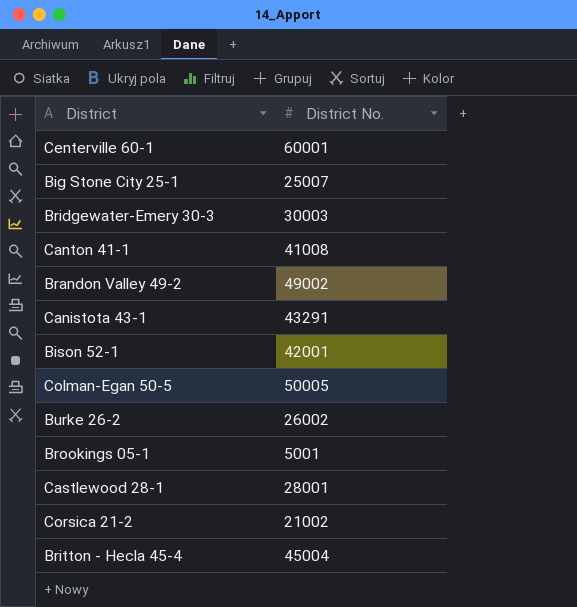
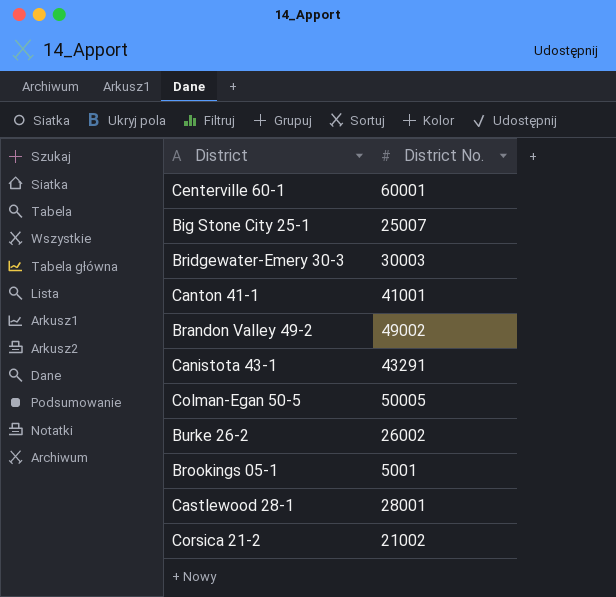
row Bison 52-1: 42001 -> none
row Britton - Hecla 45-4: 45004 -> none
Canton 41-1 | District No.: 41008 -> 41001

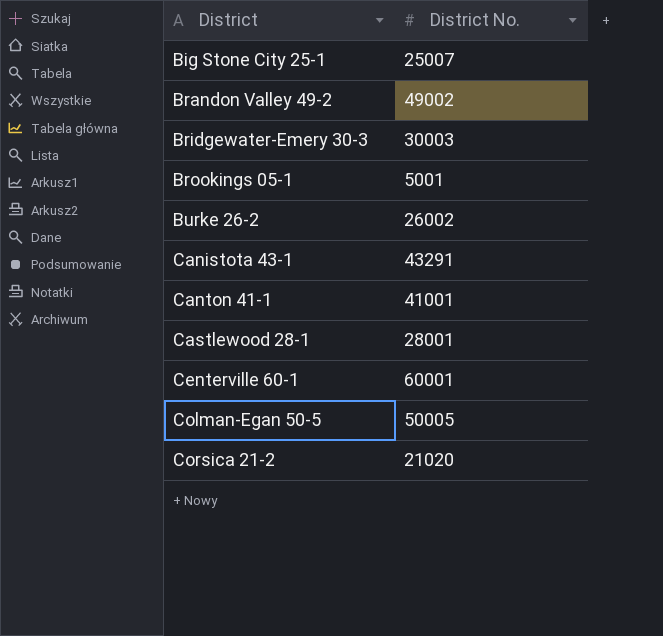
row order: none -> District ascending
Corsica 21-2 | District No.: 21002 -> 21020

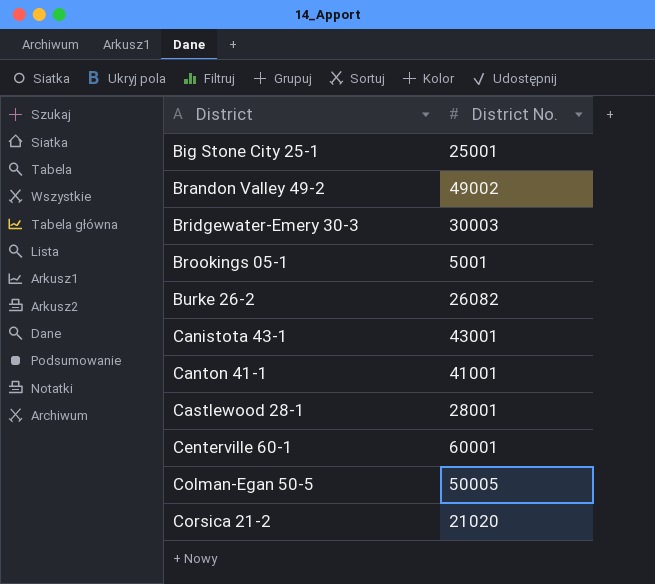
Big Stone City 25-1 | District No.: 25007 -> 25001
Burke 26-2 | District No.: 26002 -> 26082
Canistota 43-1 | District No.: 43291 -> 43001

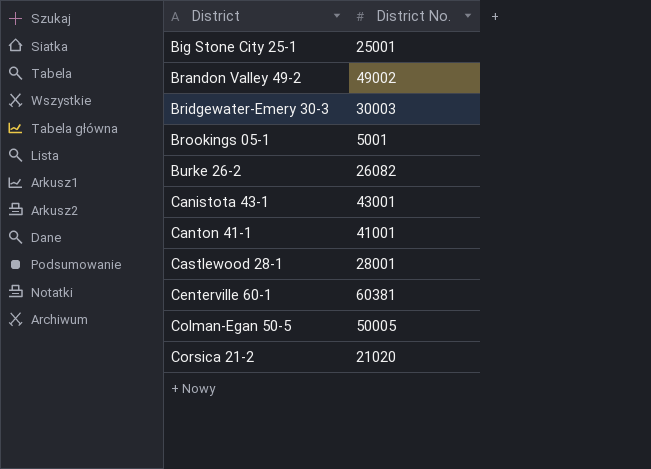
Centerville 60-1 | District No.: 60001 -> 60381

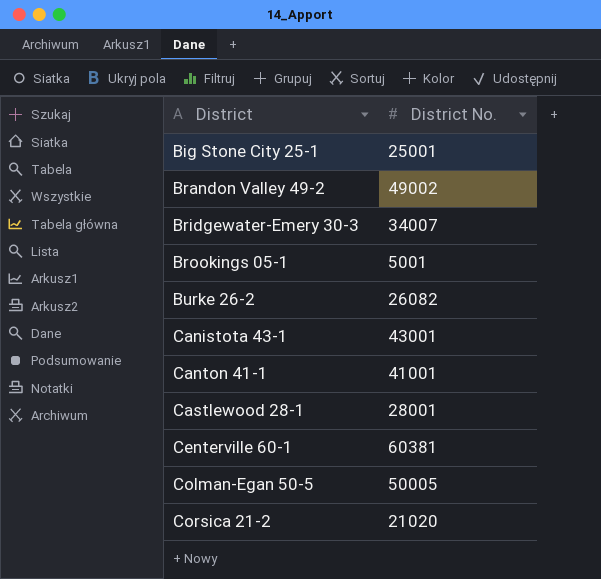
Bridgewater-Emery 30-3 | District No.: 30003 -> 34007

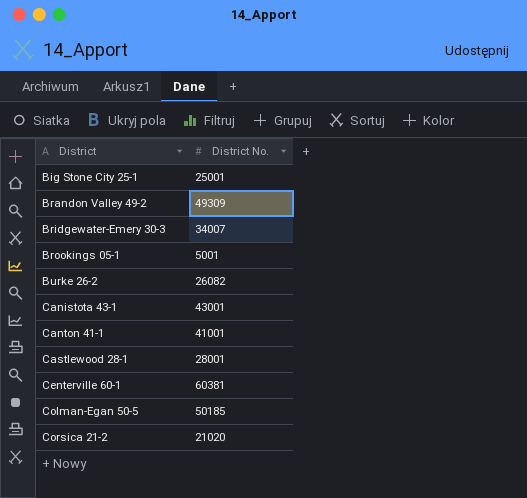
Brandon Valley 49-2 | District No.: 49002 -> 49309
Colman-Egan 50-5 | District No.: 50005 -> 50185

